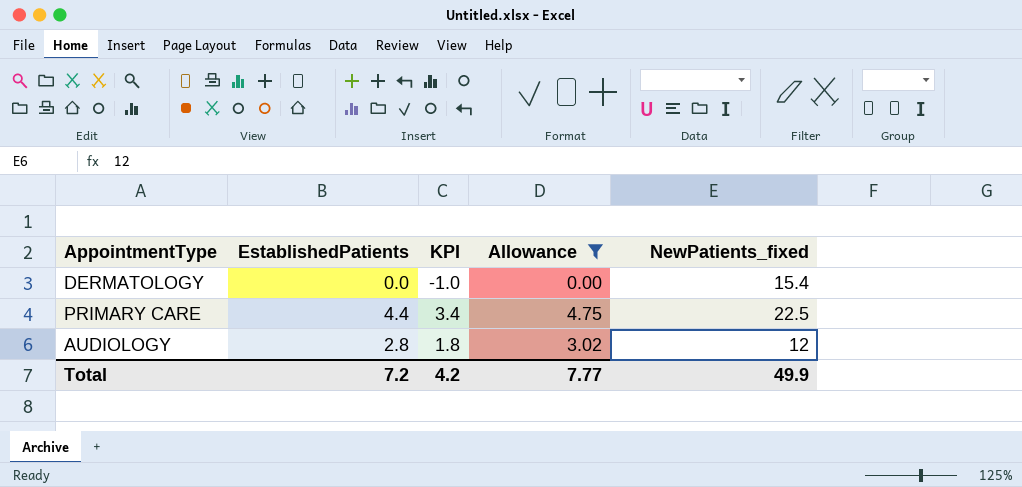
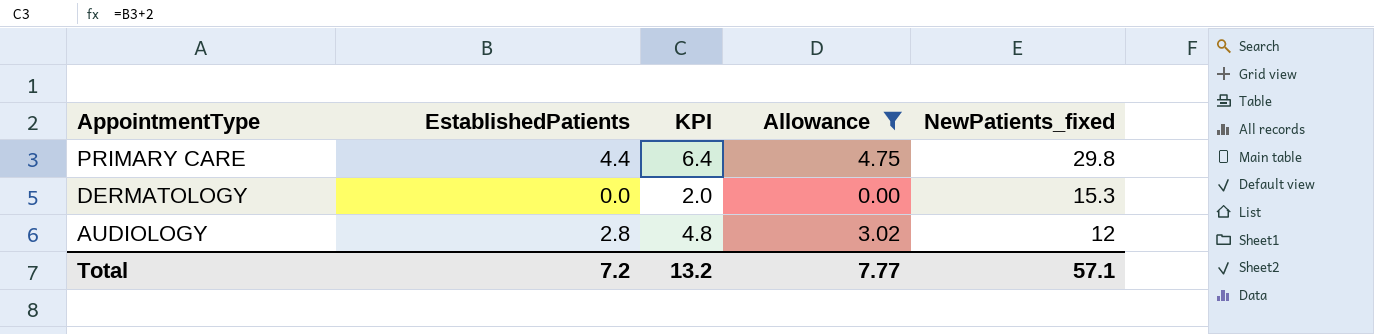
row order: none -> AppointmentType descending
column KPI | formula: [EstablishedPatients] - 1 -> [EstablishedPatients] + 2
PRIMARY CARE | NewPatients_fixed: 22.5 -> 29.8
DERMATOLOGY | NewPatients_fixed: 15.4 -> 15.3
Total | KPI: 4.2 -> 13.2
Total | NewPatients_fixed: 49.9 -> 57.1

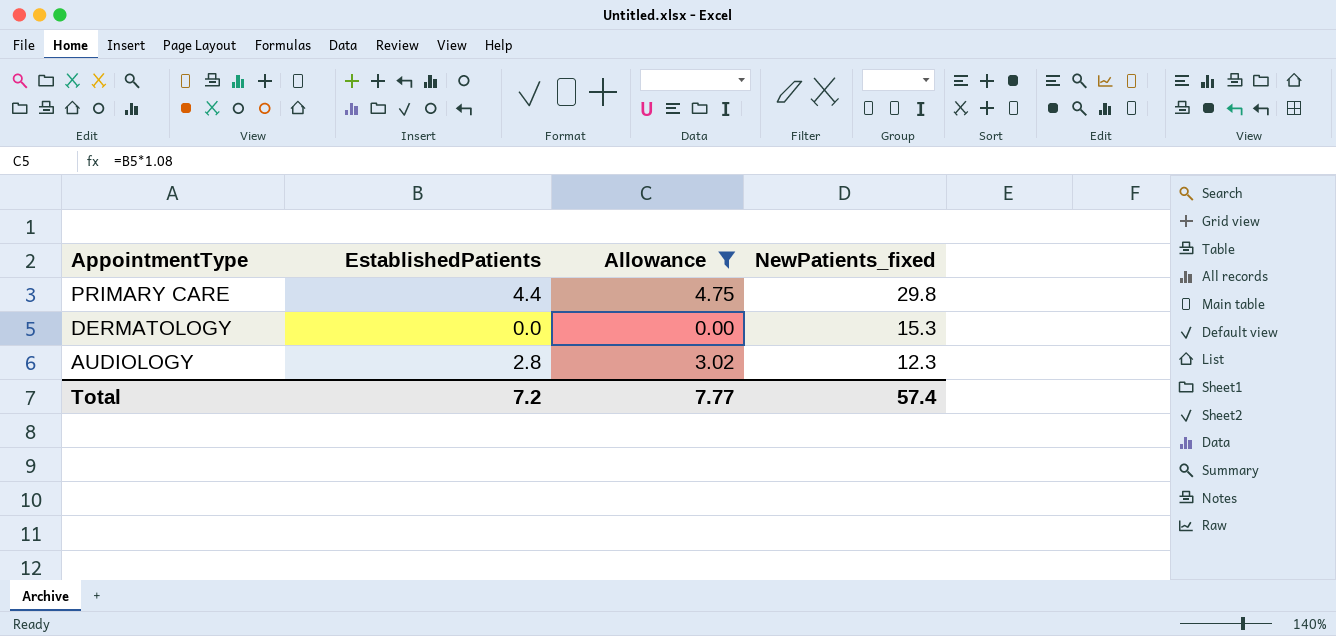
column KPI | formula: [EstablishedPatients] + 2 -> none
AUDIOLOGY | NewPatients_fixed: 12 -> 12.3
Total | NewPatients_fixed: 57.1 -> 57.4

